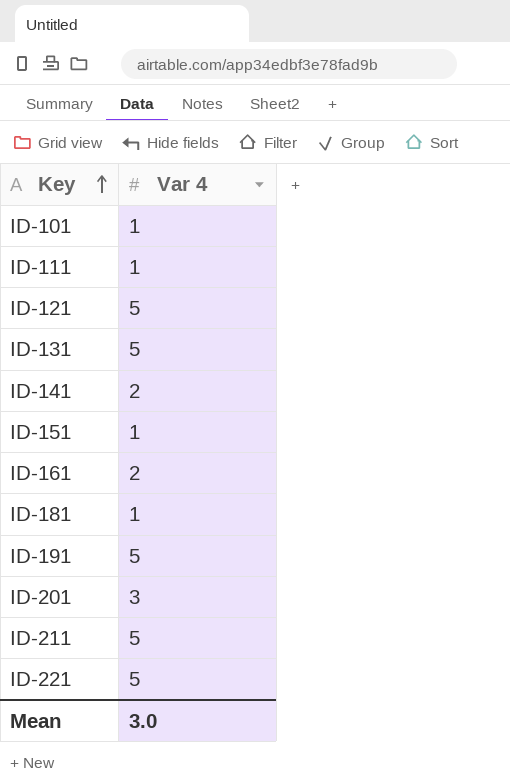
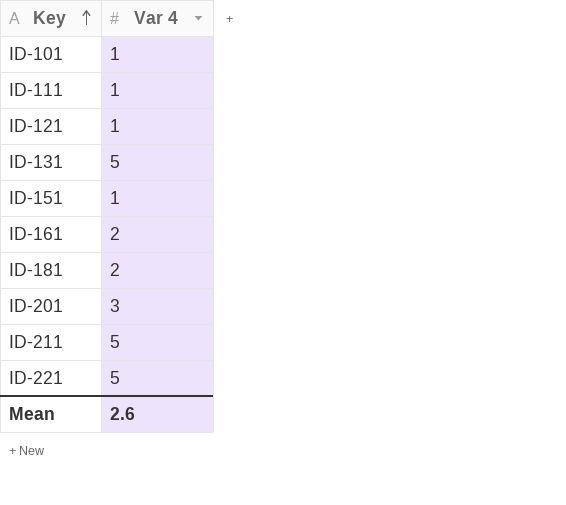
row ID-141: 2 -> none
row ID-191: 5 -> none
ID-121 | Var 4: 5 -> 1
ID-181 | Var 4: 1 -> 2
Mean | Var 4: 3.0 -> 2.6

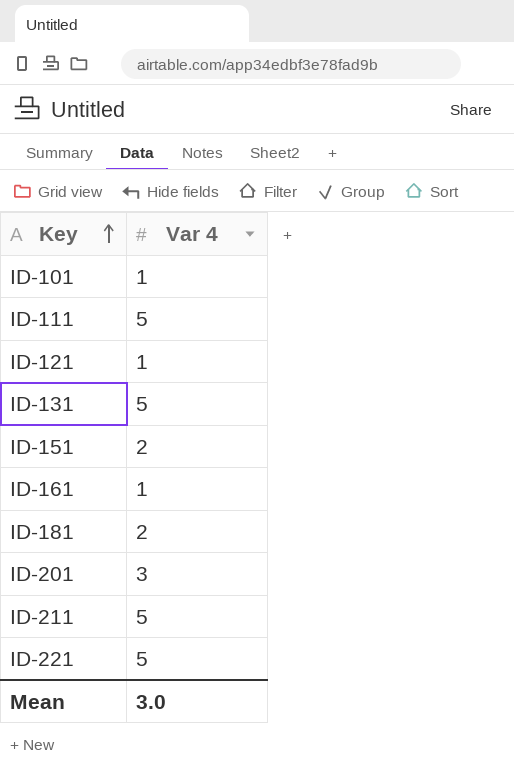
ID-111 | Var 4: 1 -> 5
ID-151 | Var 4: 1 -> 2
ID-161 | Var 4: 2 -> 1
Mean | Var 4: 2.6 -> 3.0

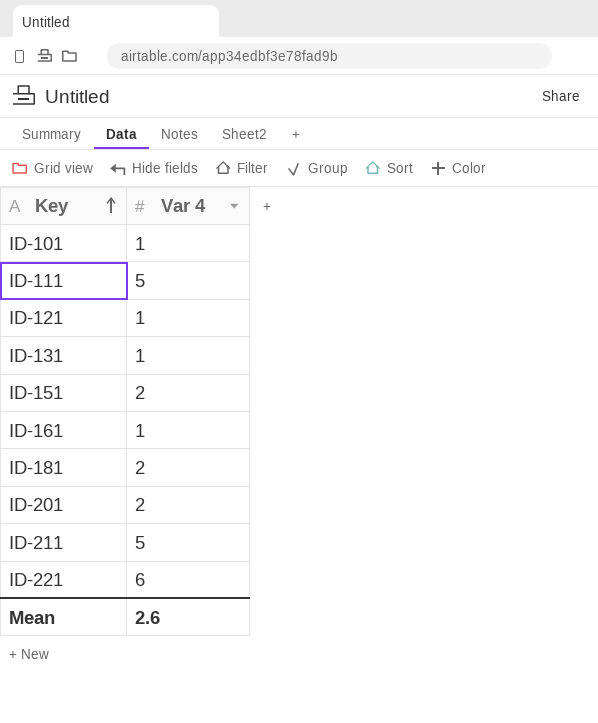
ID-131 | Var 4: 5 -> 1
ID-201 | Var 4: 3 -> 2
ID-221 | Var 4: 5 -> 6
Mean | Var 4: 3.0 -> 2.6

